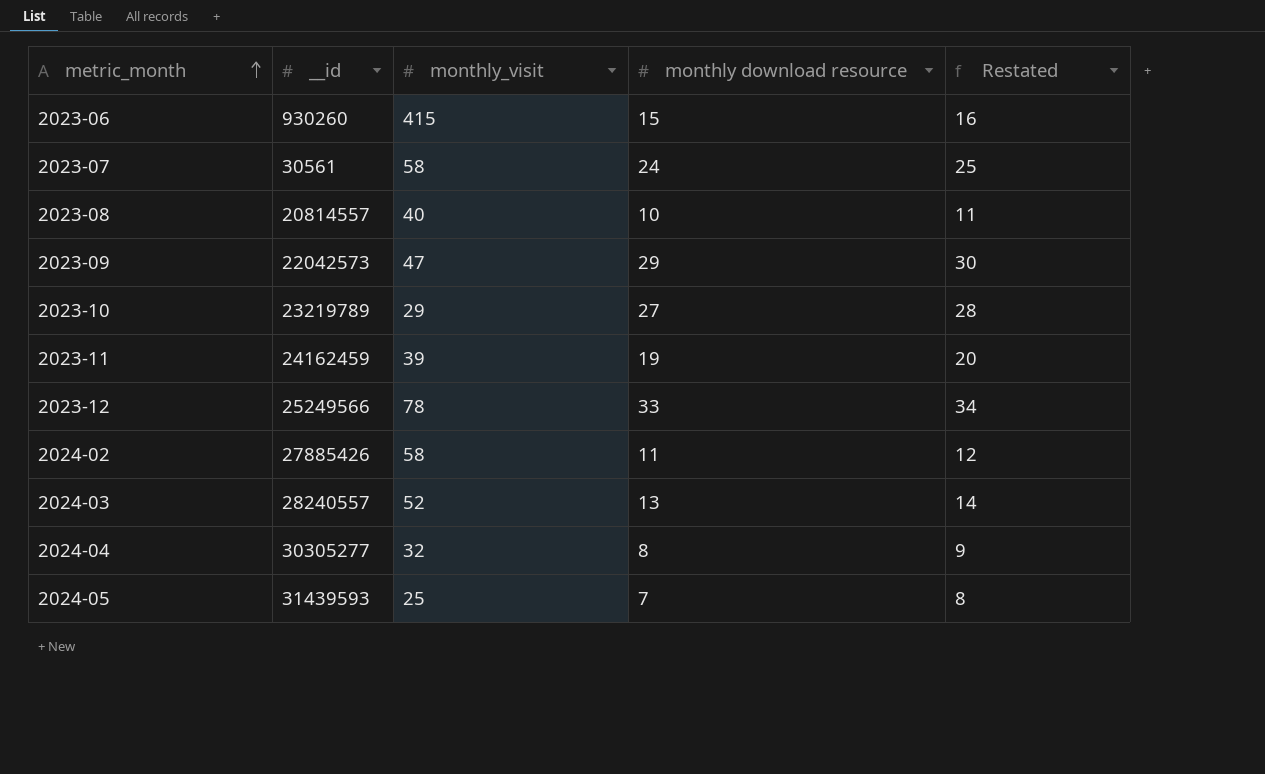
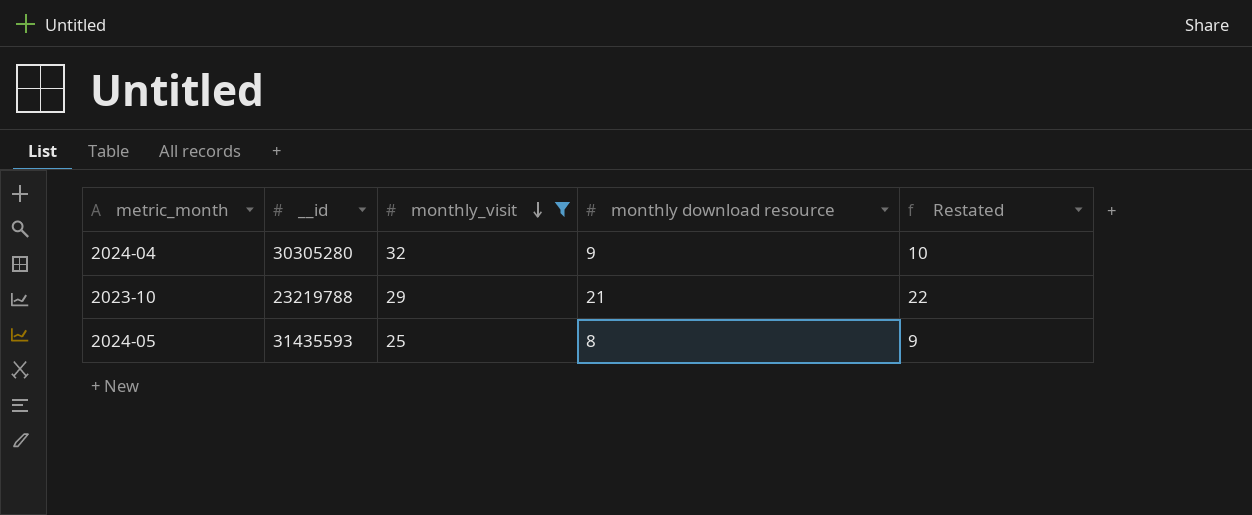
filter: none -> monthly_visit <= 32
row order: metric_month ascending -> monthly_visit descending
2024-04 | __id: 30305277 -> 30305280
2024-04 | monthly download resource: 8 -> 9
2024-04 | Restated: 9 -> 10
2023-10 | __id: 23219789 -> 23219788
2023-10 | monthly download resource: 27 -> 21
2023-10 | Restated: 28 -> 22
2024-05 | __id: 31439593 -> 31435593
2024-05 | monthly download resource: 7 -> 8
2024-05 | Restated: 8 -> 9

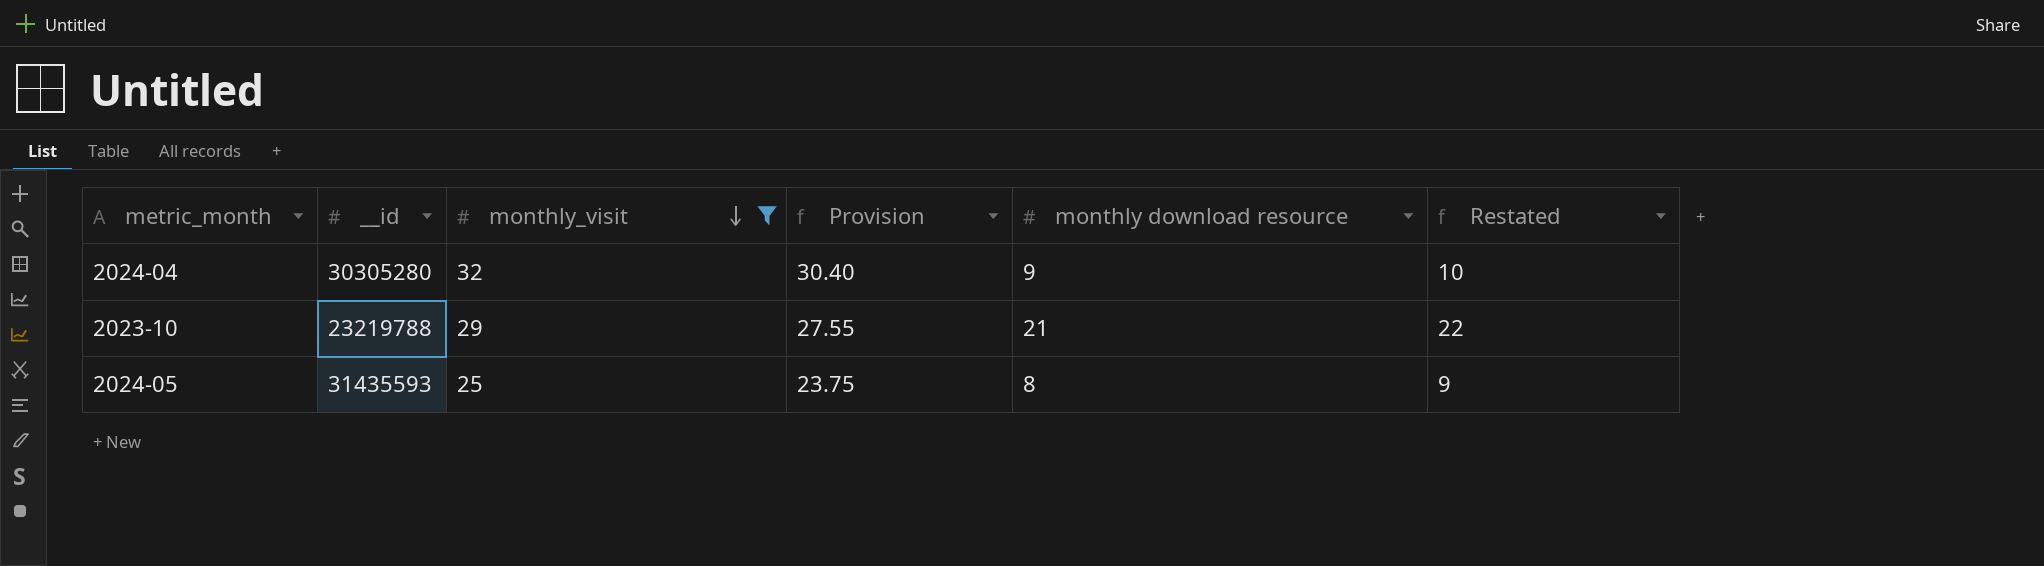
column Provision | formula: none -> [monthly_visit] * 0.95

